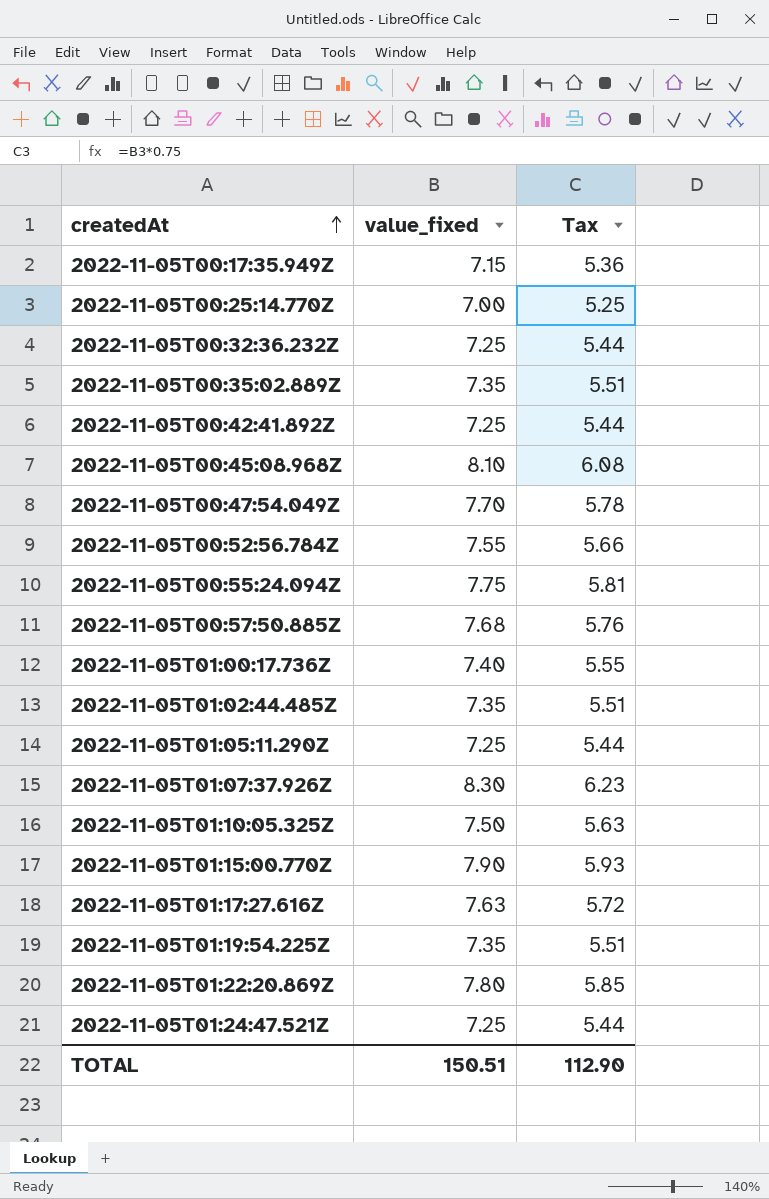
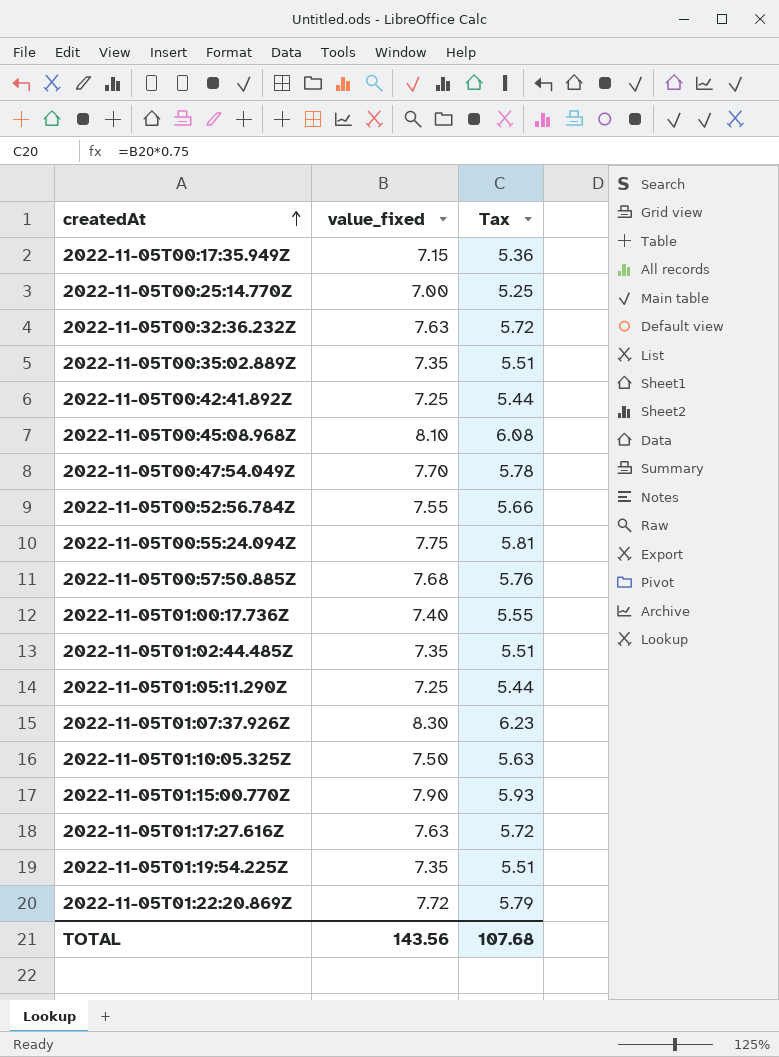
row 2022-11-05T01:24:47.521Z: 7.25 | 5.44 -> none
2022-11-05T00:32:36.232Z | value_fixed: 7.25 -> 7.63
2022-11-05T00:32:36.232Z | Tax: 5.44 -> 5.72
2022-11-05T01:22:20.869Z | value_fixed: 7.80 -> 7.72
2022-11-05T01:22:20.869Z | Tax: 5.85 -> 5.79
TOTAL | value_fixed: 150.51 -> 143.56
TOTAL | Tax: 112.90 -> 107.68

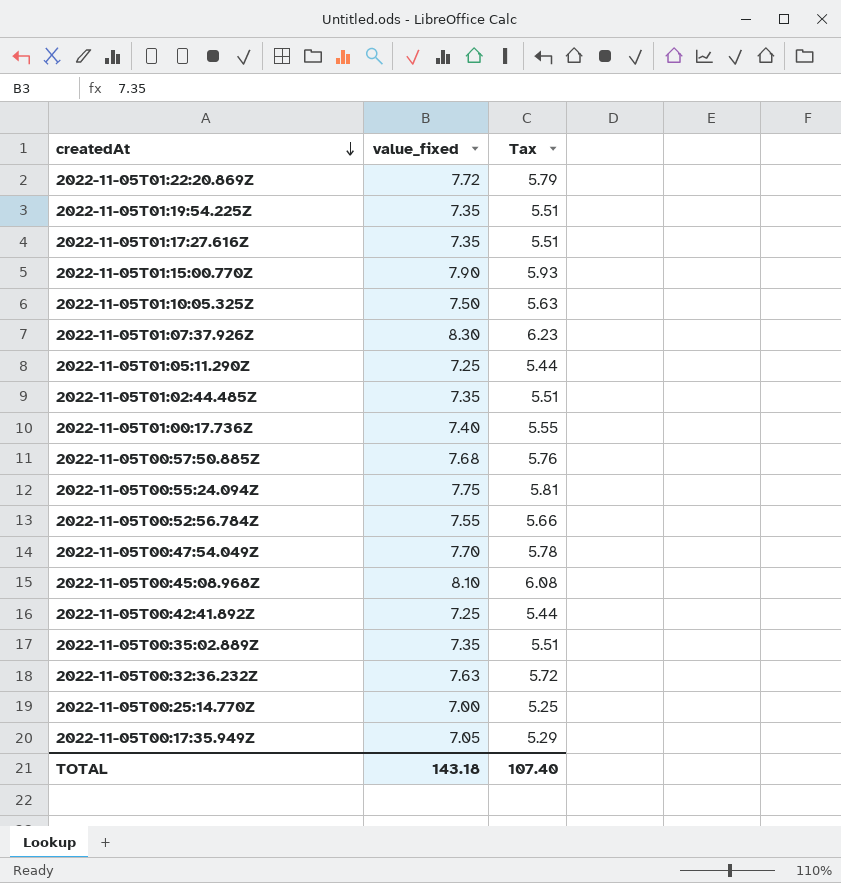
row order: createdAt ascending -> createdAt descending
2022-11-05T01:17:27.616Z | value_fixed: 7.63 -> 7.35
2022-11-05T01:17:27.616Z | Tax: 5.72 -> 5.51
2022-11-05T00:17:35.949Z | value_fixed: 7.15 -> 7.05
2022-11-05T00:17:35.949Z | Tax: 5.36 -> 5.29
TOTAL | value_fixed: 143.56 -> 143.18
TOTAL | Tax: 107.68 -> 107.40

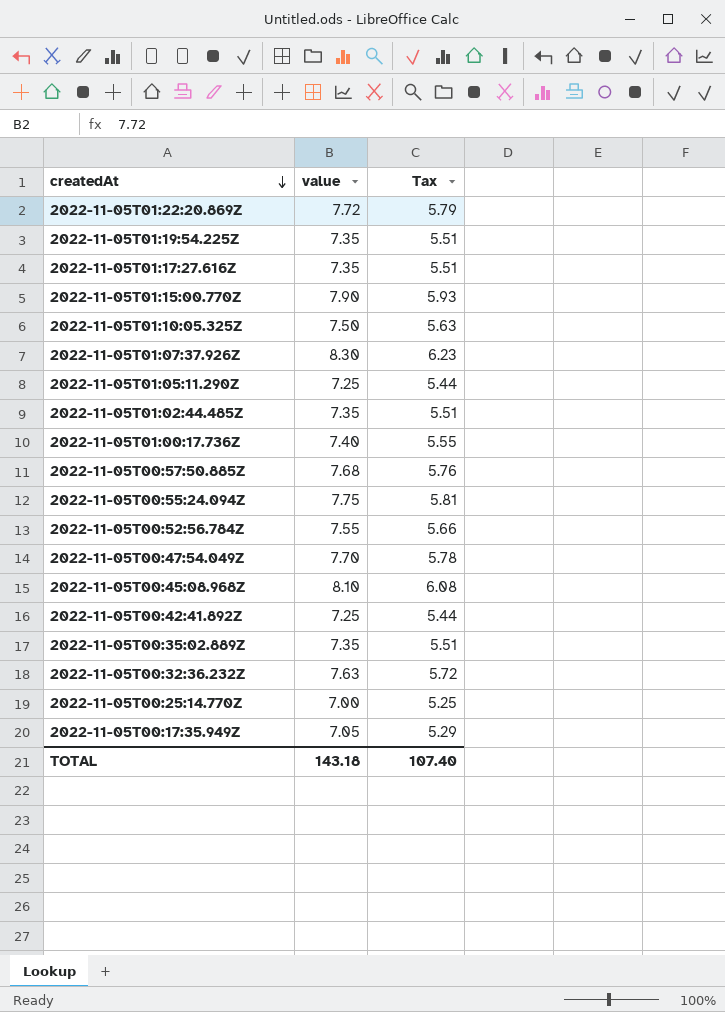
column name: value_fixed -> value

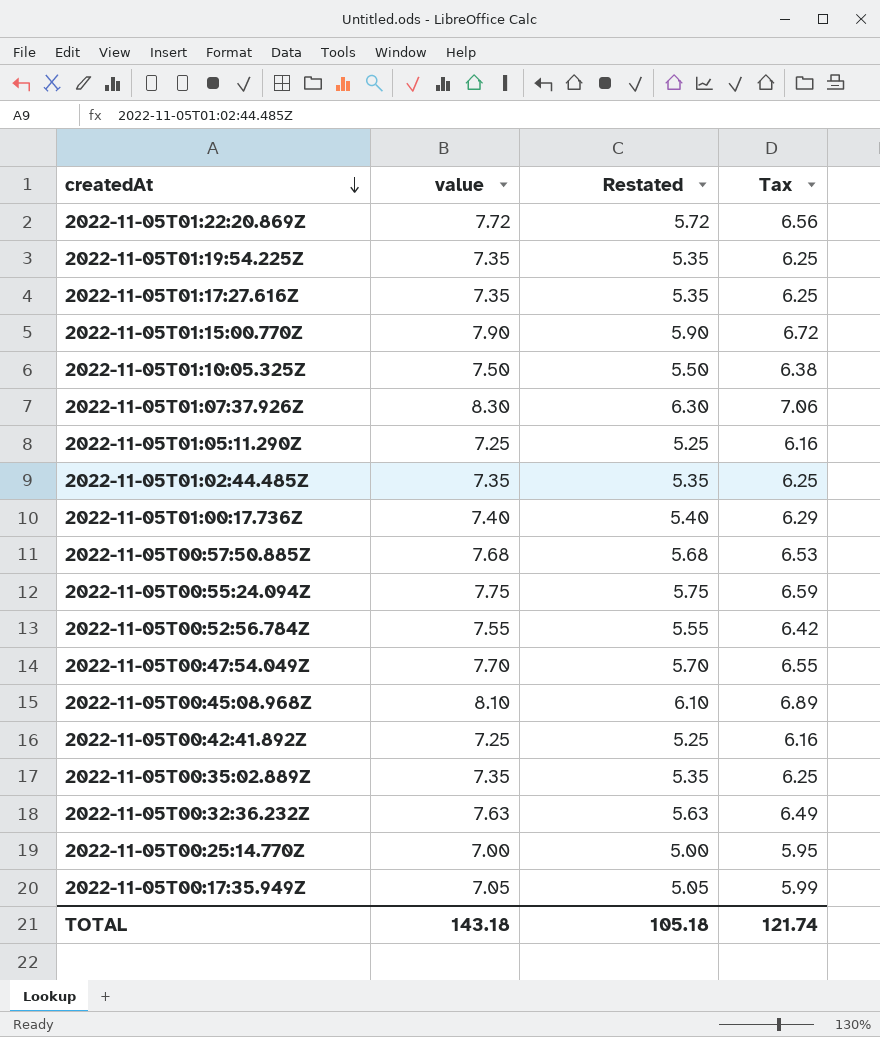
column Restated | formula: none -> [value] - 2
column Tax | formula: [value] * 0.75 -> [value] * 0.85
TOTAL | Tax: 107.40 -> 121.74

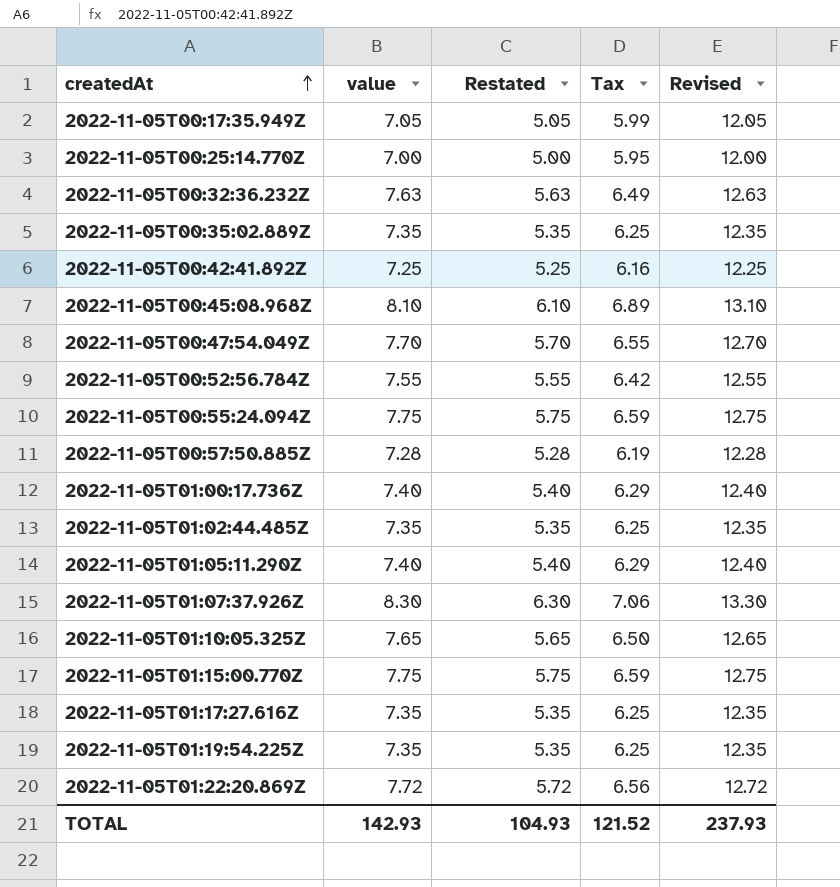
row order: createdAt descending -> createdAt ascending
column Revised | formula: none -> [value] + 5
2022-11-05T00:57:50.885Z | value: 7.68 -> 7.28
2022-11-05T00:57:50.885Z | Restated: 5.68 -> 5.28
2022-11-05T00:57:50.885Z | Tax: 6.53 -> 6.19
2022-11-05T01:05:11.290Z | value: 7.25 -> 7.40
2022-11-05T01:05:11.290Z | Restated: 5.25 -> 5.40
2022-11-05T01:05:11.290Z | Tax: 6.16 -> 6.29
2022-11-05T01:10:05.325Z | value: 7.50 -> 7.65
2022-11-05T01:10:05.325Z | Restated: 5.50 -> 5.65
2022-11-05T01:10:05.325Z | Tax: 6.38 -> 6.50
2022-11-05T01:15:00.770Z | value: 7.90 -> 7.75
2022-11-05T01:15:00.770Z | Restated: 5.90 -> 5.75
2022-11-05T01:15:00.770Z | Tax: 6.72 -> 6.59
TOTAL | value: 143.18 -> 142.93
TOTAL | Restated: 105.18 -> 104.93
TOTAL | Tax: 121.74 -> 121.52

